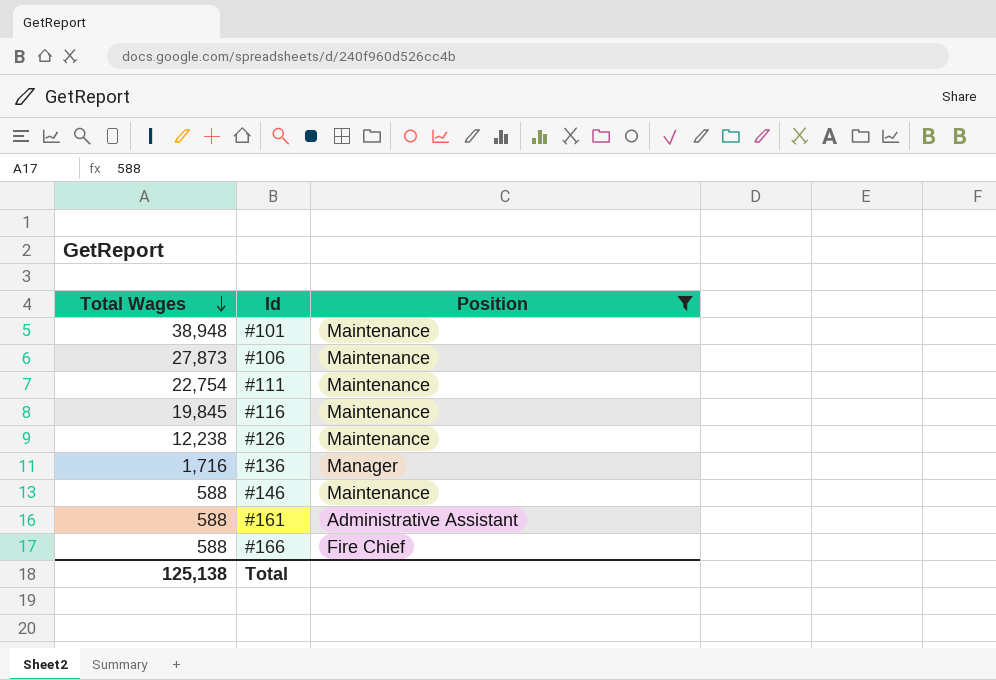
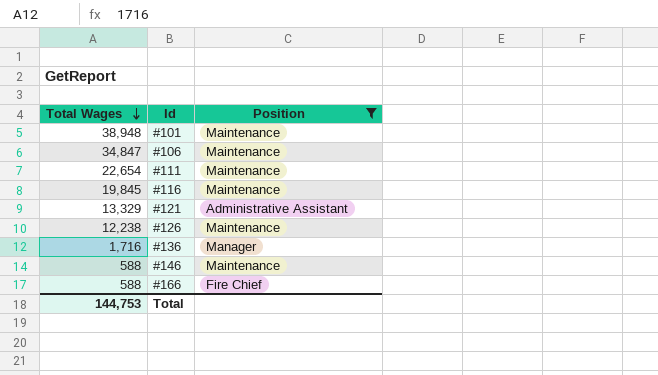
row #161: 588 | Administrative Assistant -> none
#106 | Total Wages: 27,873 -> 34,847
#111 | Total Wages: 22,754 -> 22,654
row #121: none -> 13,329 | Administrative Assistant
Total | Total Wages: 125,138 -> 144,753

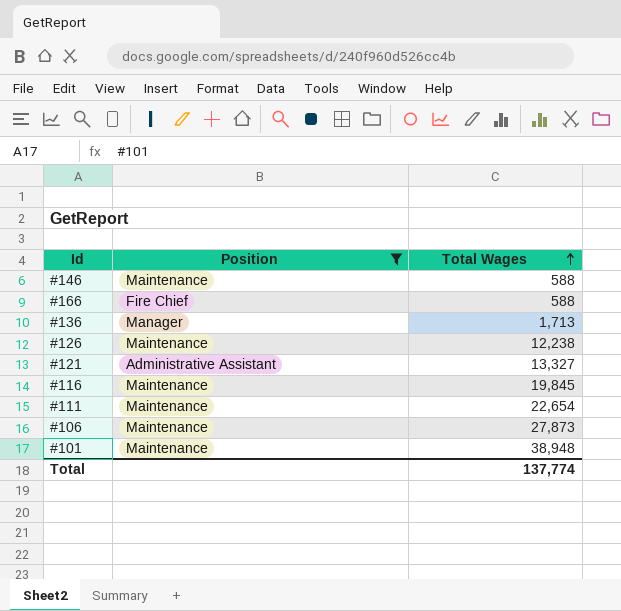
row order: Total Wages descending -> Total Wages ascending
column Total Wages | position: 1 -> 3
#136 | Total Wages: 1,716 -> 1,713
#121 | Total Wages: 13,329 -> 13,327
#106 | Total Wages: 34,847 -> 27,873
Total | Total Wages: 144,753 -> 137,774

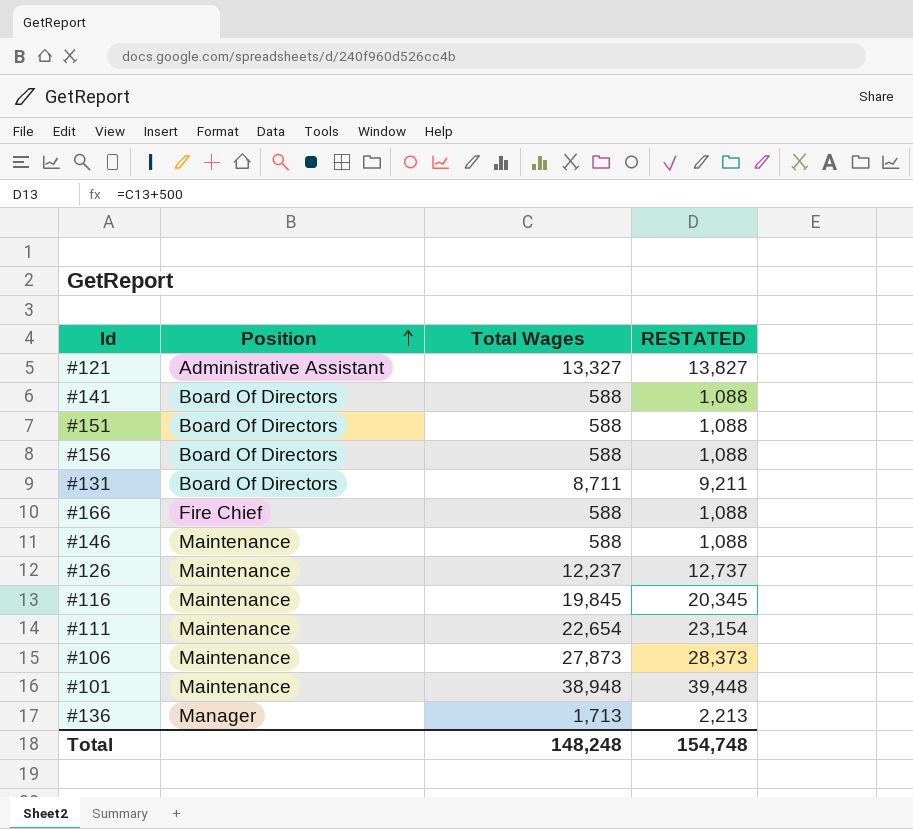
filter: Position != Board Of Directors -> none
row order: Total Wages ascending -> Position ascending
column RESTATED | formula: none -> [Total Wages] + 500
#126 | Total Wages: 12,238 -> 12,237
Total | Total Wages: 137,774 -> 148,248

